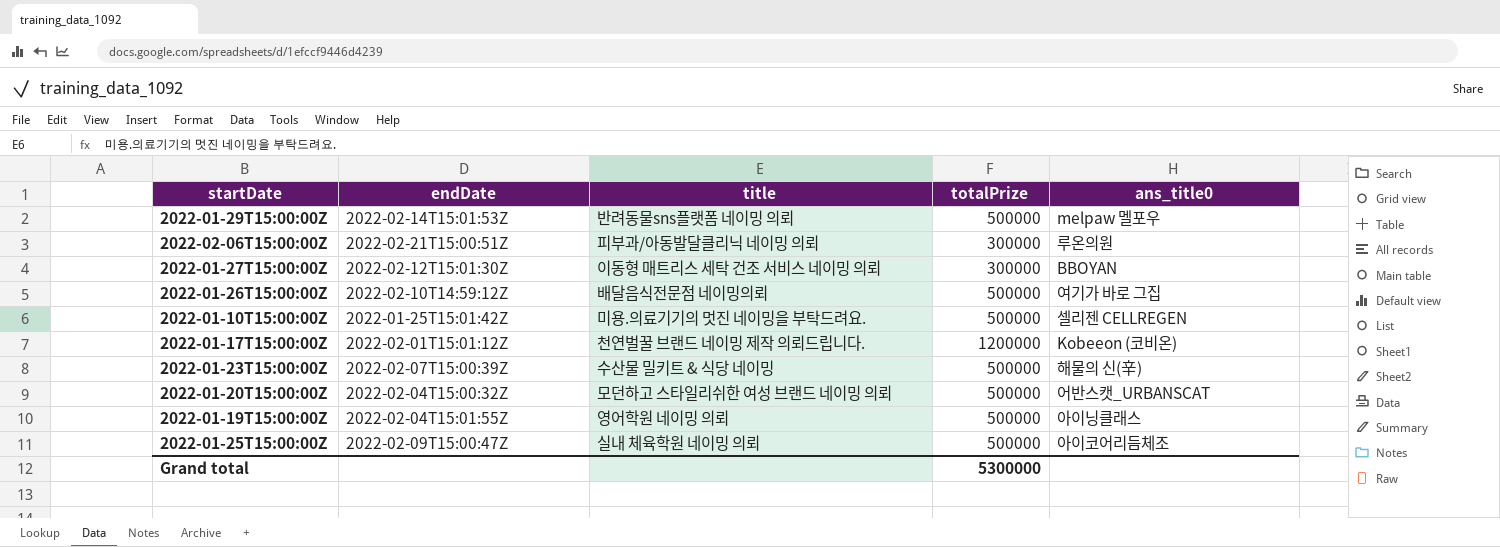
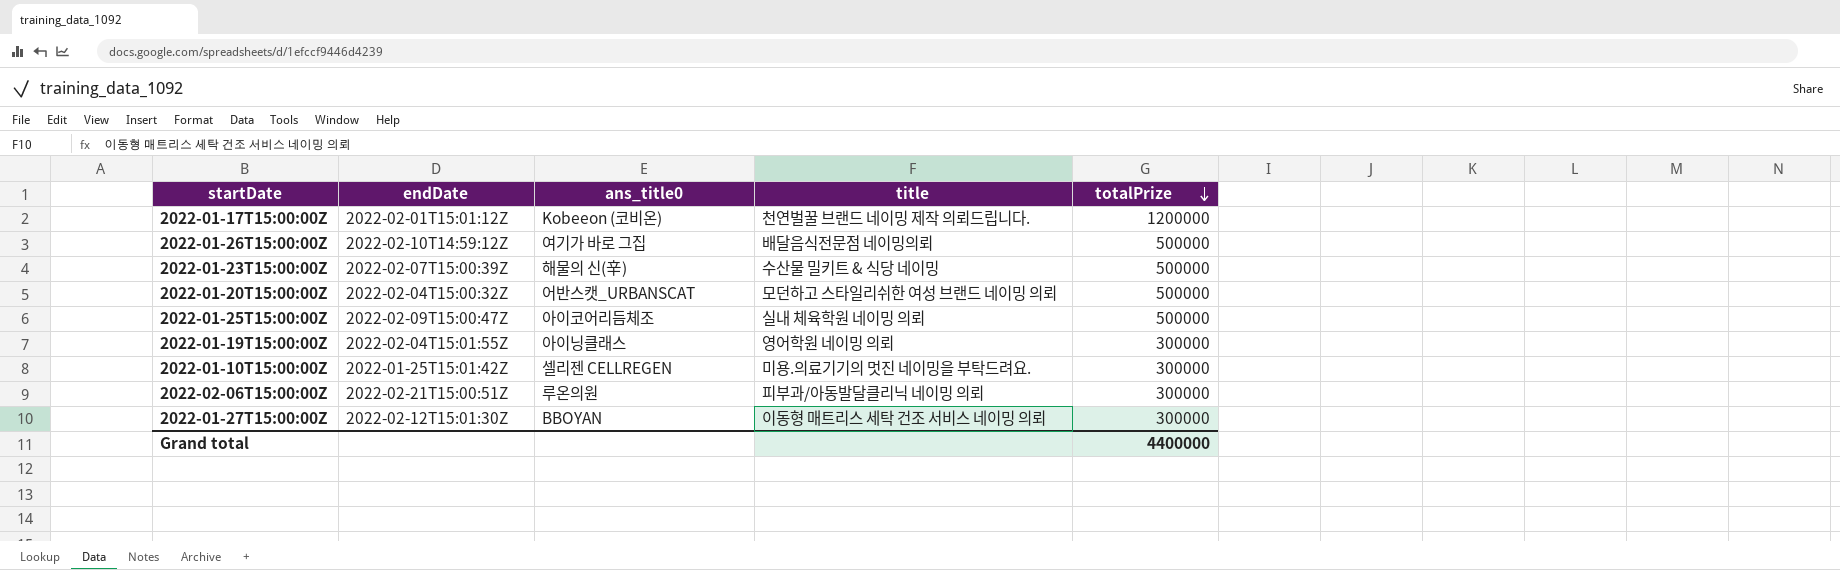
row order: none -> totalPrize descending
column ans_title0 | position: 5 -> 3
row 2022-01-29T15:00:00Z: 2022-02-14T15:01:53Z | 반려동물sns플랫폼 네이밍 의뢰 | 500000 | melpaw 멜포우 -> none
2022-01-19T15:00:00Z | totalPrize: 500000 -> 300000
2022-01-10T15:00:00Z | totalPrize: 500000 -> 300000
Grand total | totalPrize: 5300000 -> 4400000

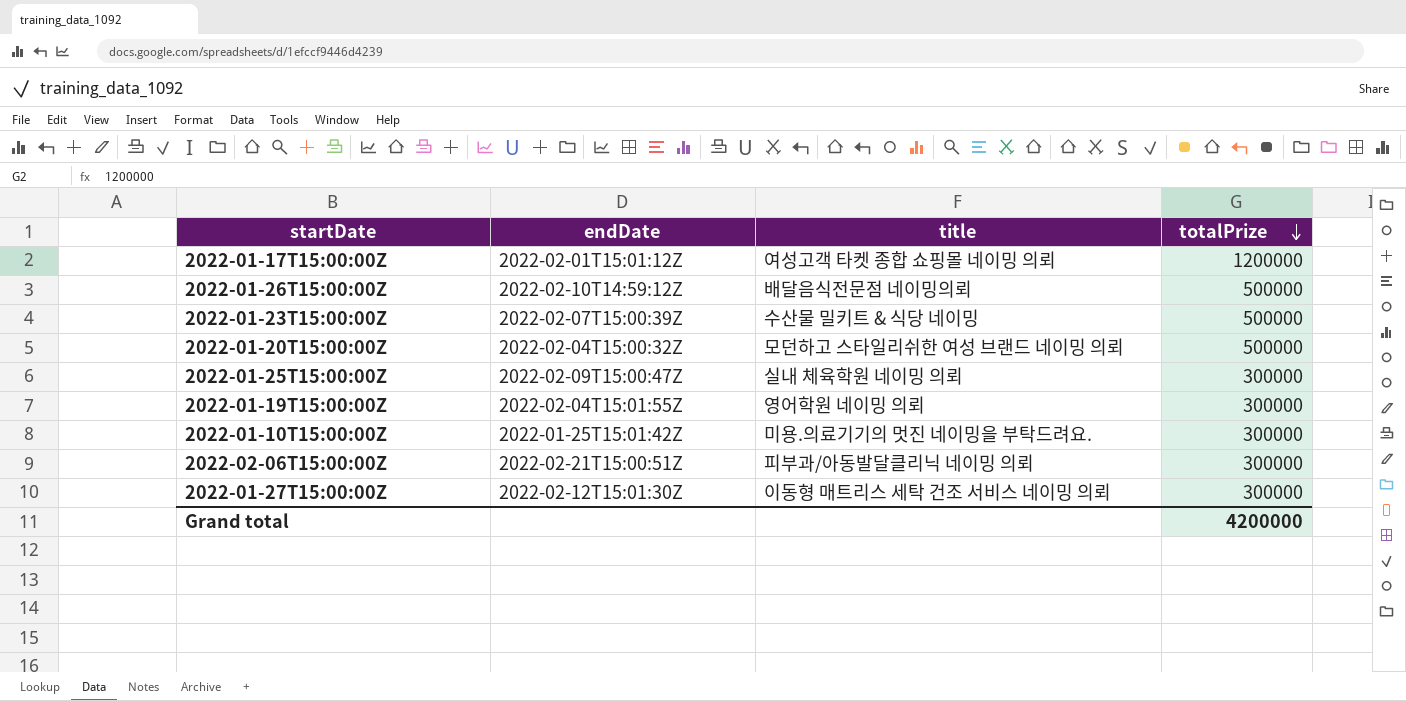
column ans_title0 | position: 3 -> none
2022-01-17T15:00:00Z | title: 천연벌꿀 브랜드 네이밍 제작 의뢰드립니다. -> 여성고객 타켓 종합 쇼핑몰 네이밍 의뢰
2022-01-25T15:00:00Z | totalPrize: 500000 -> 300000
Grand total | totalPrize: 4400000 -> 4200000

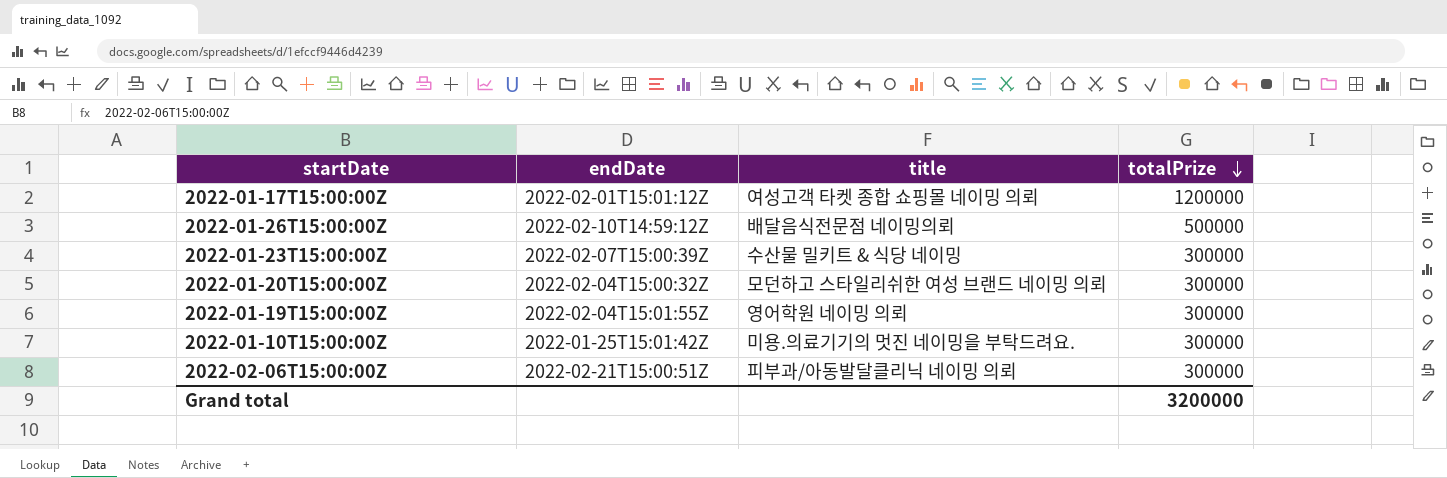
row 2022-01-25T15:00:00Z: 2022-02-09T15:00:47Z | 실내 체육학원 네이밍 의뢰 | 300000 -> none
row 2022-01-27T15:00:00Z: 2022-02-12T15:01:30Z | 이동형 매트리스 세탁 건조 서비스 네이밍 의뢰 | 300000 -> none
2022-01-23T15:00:00Z | totalPrize: 500000 -> 300000
2022-01-20T15:00:00Z | totalPrize: 500000 -> 300000
Grand total | totalPrize: 4200000 -> 3200000

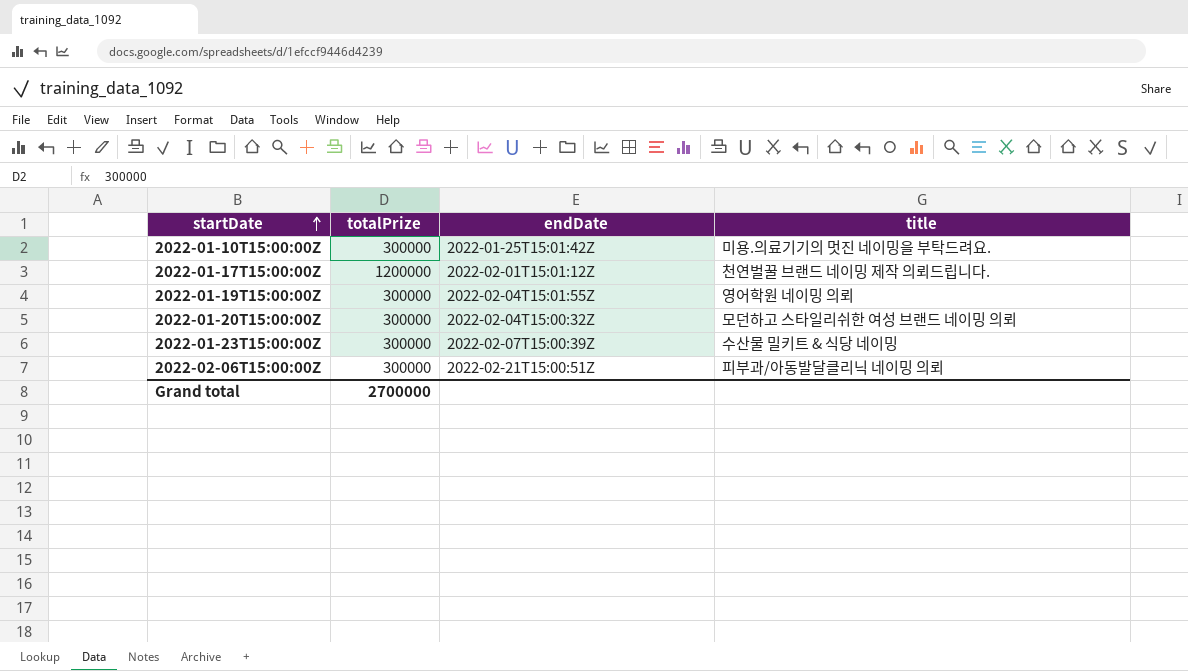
row order: totalPrize descending -> startDate ascending
column totalPrize | position: 4 -> 2
row 2022-01-26T15:00:00Z: 2022-02-10T14:59:12Z | 배달음식전문점 네이밍의뢰 | 500000 -> none
2022-01-17T15:00:00Z | title: 여성고객 타켓 종합 쇼핑몰 네이밍 의뢰 -> 천연벌꿀 브랜드 네이밍 제작 의뢰드립니다.
Grand total | totalPrize: 3200000 -> 2700000

